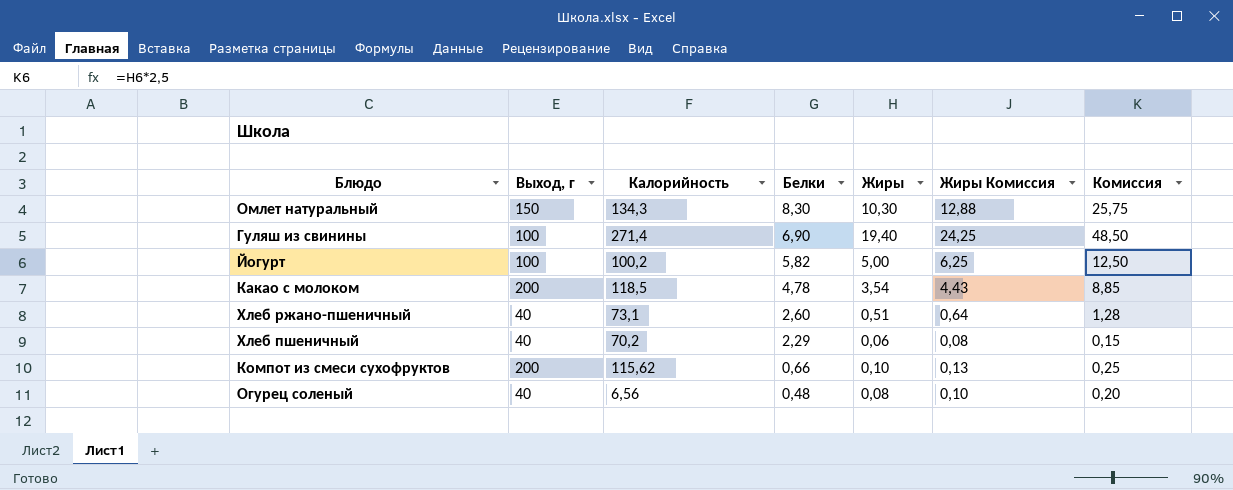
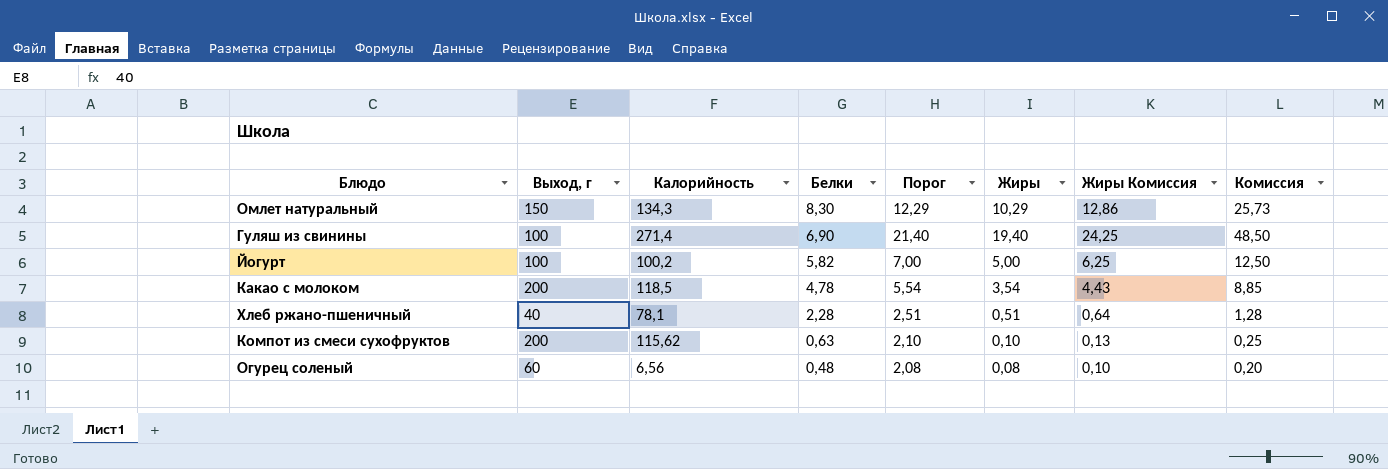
column Порог | formula: none -> [Жиры] + 2
row Хлеб пшеничный: 40 | 70,2 | 2,29 | 0,06 | 0,08 | 0,15 -> none
Омлет натуральный | Жиры: 10,30 -> 10,29
Омлет натуральный | Жиры Комиссия: 12,88 -> 12,86
Омлет натуральный | Комиссия: 25,75 -> 25,73
Хлеб ржано-пшеничный | Калорийность: 73,1 -> 78,1
Хлеб ржано-пшеничный | Белки: 2,60 -> 2,28
Компот из смеси сухофруктов | Белки: 0,66 -> 0,63
Огурец соленый | Выход, г: 40 -> 60

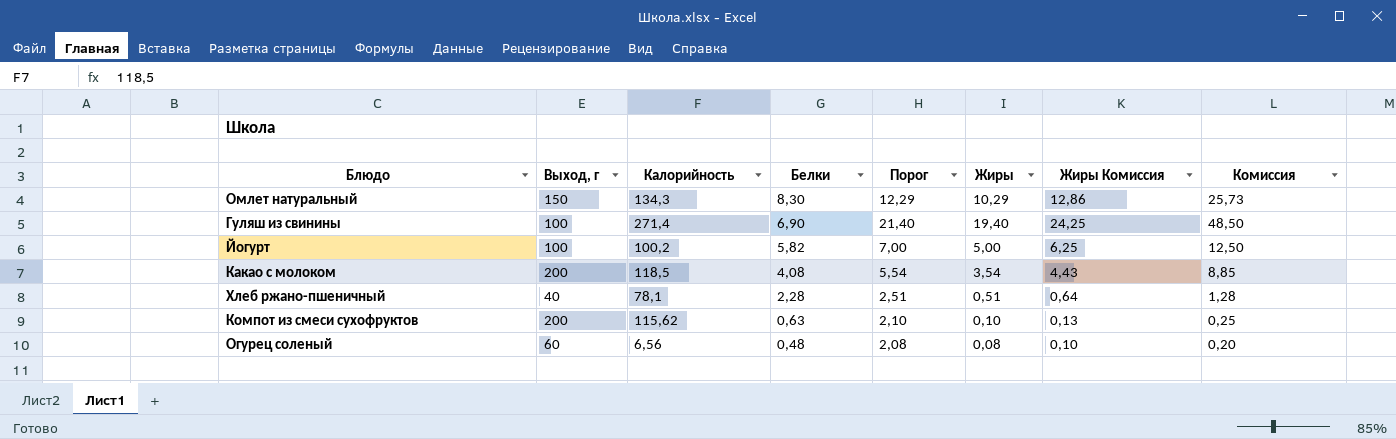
Какао с молоком | Белки: 4,78 -> 4,08

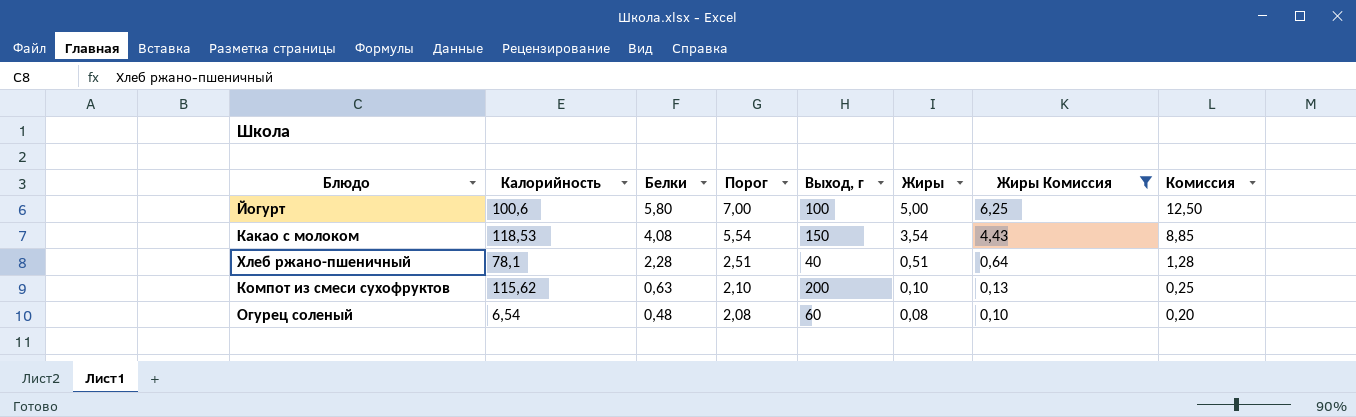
filter: none -> Жиры Комиссия <= 6,25
column Выход, г | position: 2 -> 5
Йогурт | Калорийность: 100,2 -> 100,6
Йогурт | Белки: 5,82 -> 5,80
Какао с молоком | Калорийность: 118,5 -> 118,53
Какао с молоком | Выход, г: 200 -> 150
Огурец соленый | Калорийность: 6,56 -> 6,54

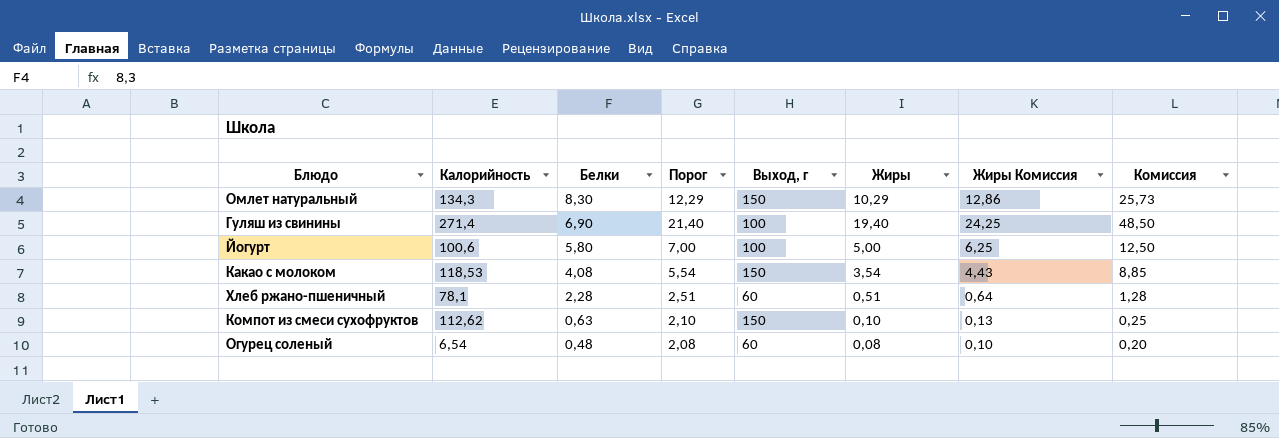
filter: Жиры Комиссия <= 6,25 -> none
Хлеб ржано-пшеничный | Выход, г: 40 -> 60
Компот из смеси сухофруктов | Калорийность: 115,62 -> 112,62
Компот из смеси сухофруктов | Выход, г: 200 -> 150

